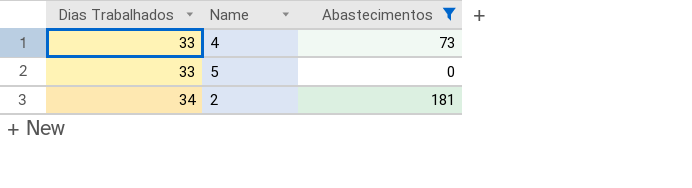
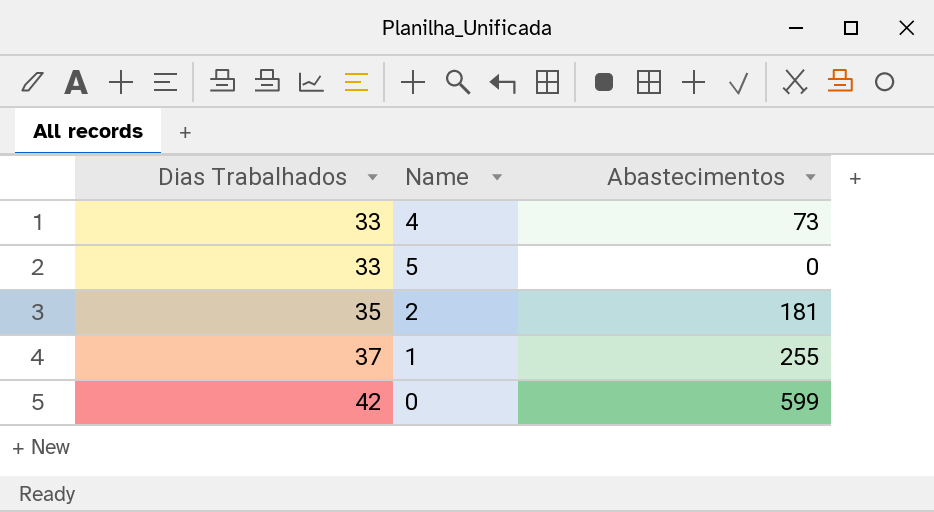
filter: Abastecimentos <= 181 -> none
2 | Dias Trabalhados: 34 -> 35

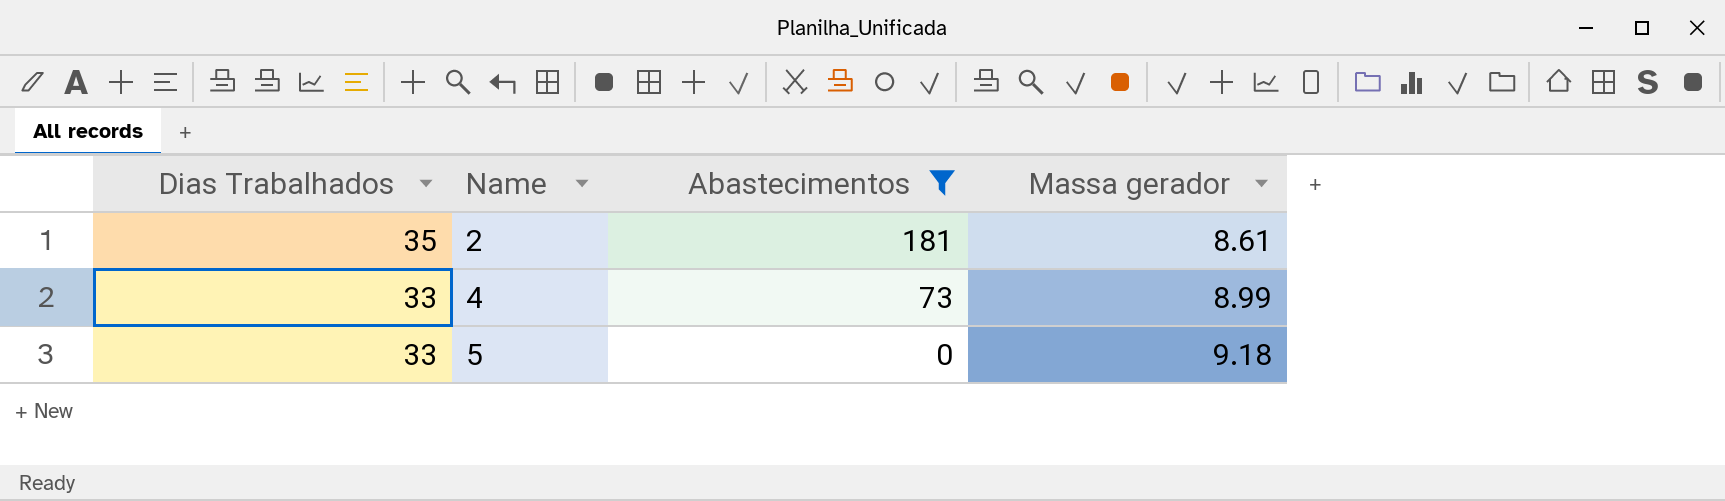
filter: none -> Abastecimentos <= 181
row order: Dias Trabalhados ascending -> Dias Trabalhados descending
column Massa gerador | position: none -> 4

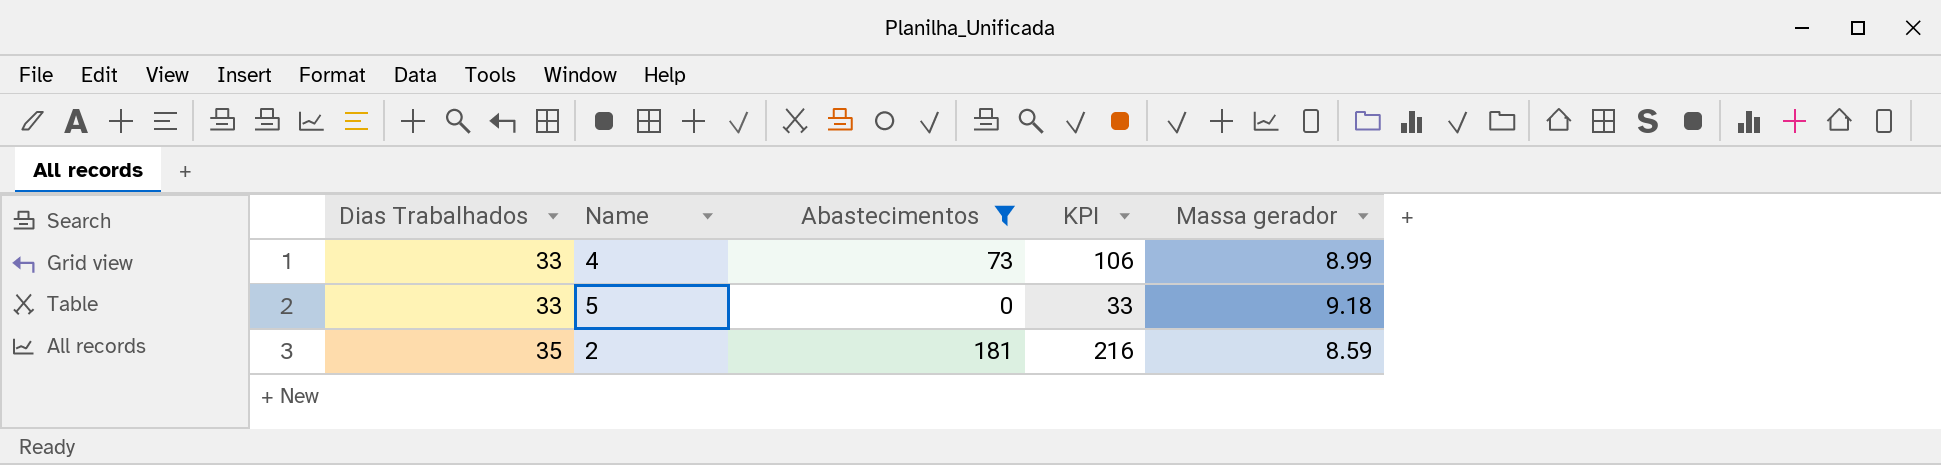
row order: Dias Trabalhados descending -> Dias Trabalhados ascending
column KPI | formula: none -> [Dias Trabalhados] + [Abastecimentos]
2 | Massa gerador: 8.61 -> 8.59

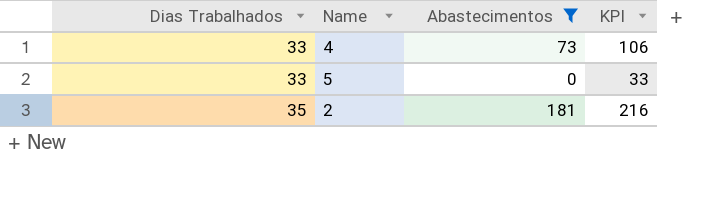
column Massa gerador | position: 5 -> none

